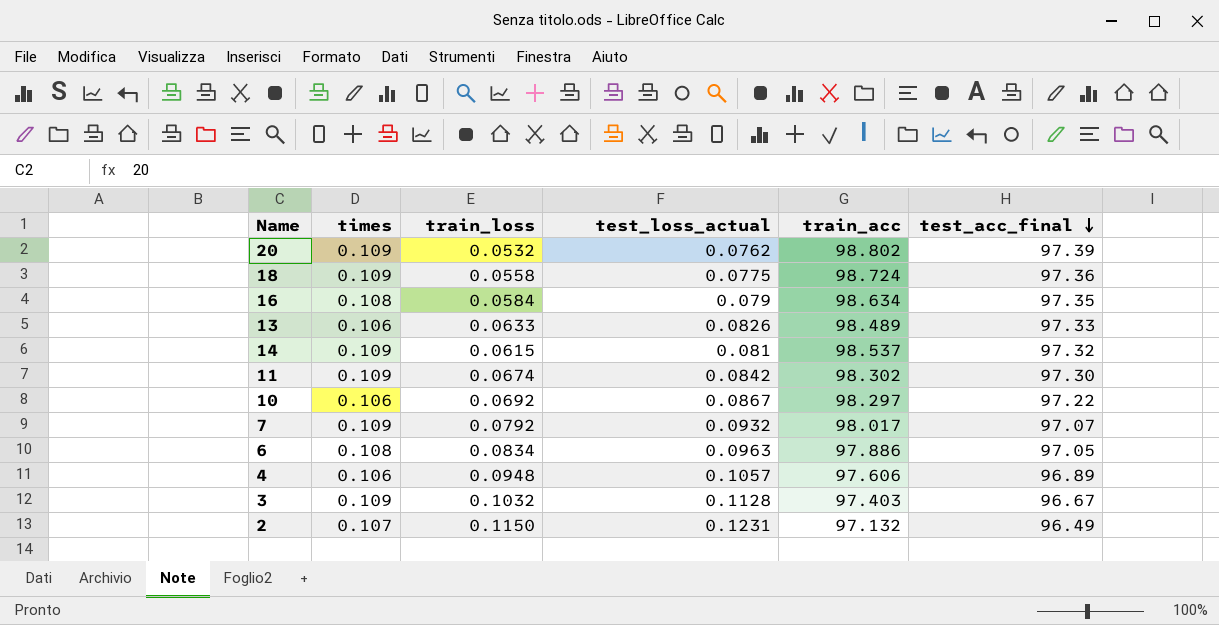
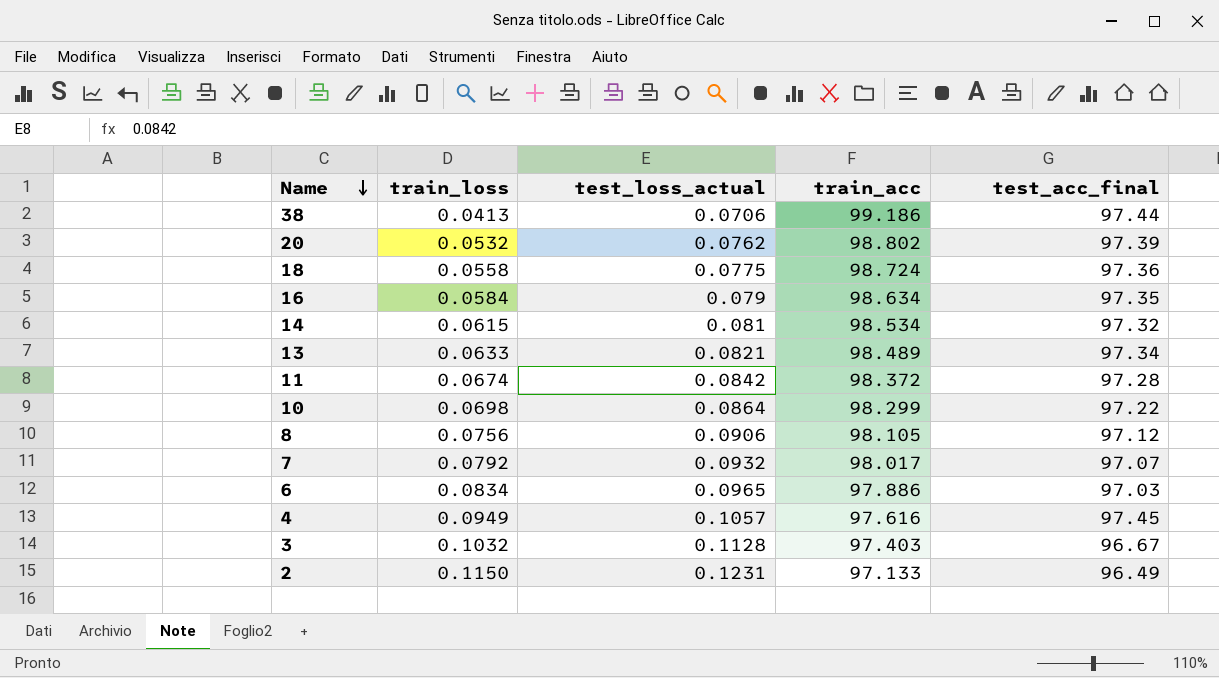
row order: test_acc_final descending -> Name descending
column times | position: 2 -> none
row 38: none -> 0.0413 | 0.0706 | 99.186 | 97.44
14 | train_acc: 98.537 -> 98.534
13 | test_loss_actual: 0.0826 -> 0.0821
13 | test_acc_final: 97.33 -> 97.34
11 | train_acc: 98.302 -> 98.372
11 | test_acc_final: 97.30 -> 97.28
10 | train_loss: 0.0692 -> 0.0698
10 | test_loss_actual: 0.0867 -> 0.0864
10 | train_acc: 98.297 -> 98.299
row 8: none -> 0.0756 | 0.0906 | 98.105 | 97.12
6 | test_loss_actual: 0.0963 -> 0.0965
6 | test_acc_final: 97.05 -> 97.03
4 | train_loss: 0.0948 -> 0.0949
4 | train_acc: 97.606 -> 97.616
4 | test_acc_final: 96.89 -> 97.45
2 | train_acc: 97.132 -> 97.133

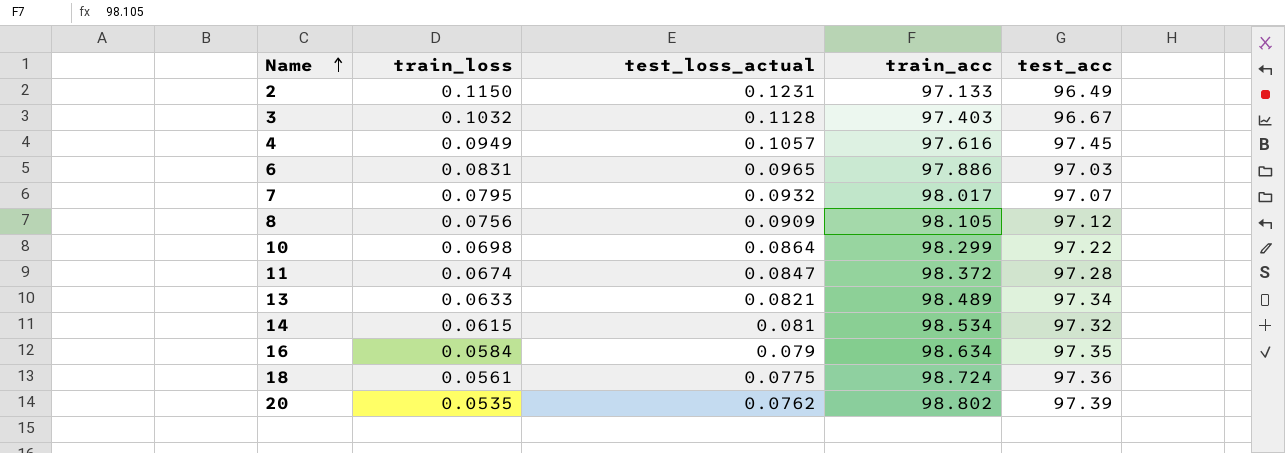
row order: Name descending -> Name ascending
column name: test_acc_final -> test_acc
row 38: 0.0413 | 0.0706 | 99.186 | 97.44 -> none
6 | train_loss: 0.0834 -> 0.0831
7 | train_loss: 0.0792 -> 0.0795
8 | test_loss_actual: 0.0906 -> 0.0909
11 | test_loss_actual: 0.0842 -> 0.0847
18 | train_loss: 0.0558 -> 0.0561
20 | train_loss: 0.0532 -> 0.0535

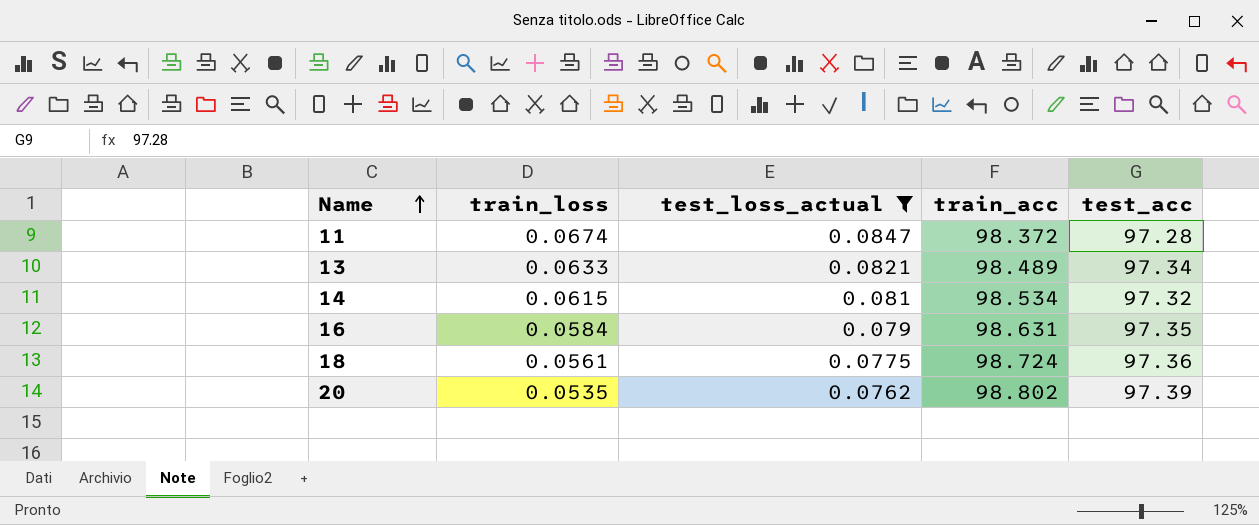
filter: none -> test_loss_actual <= 0.0847
16 | train_acc: 98.634 -> 98.631

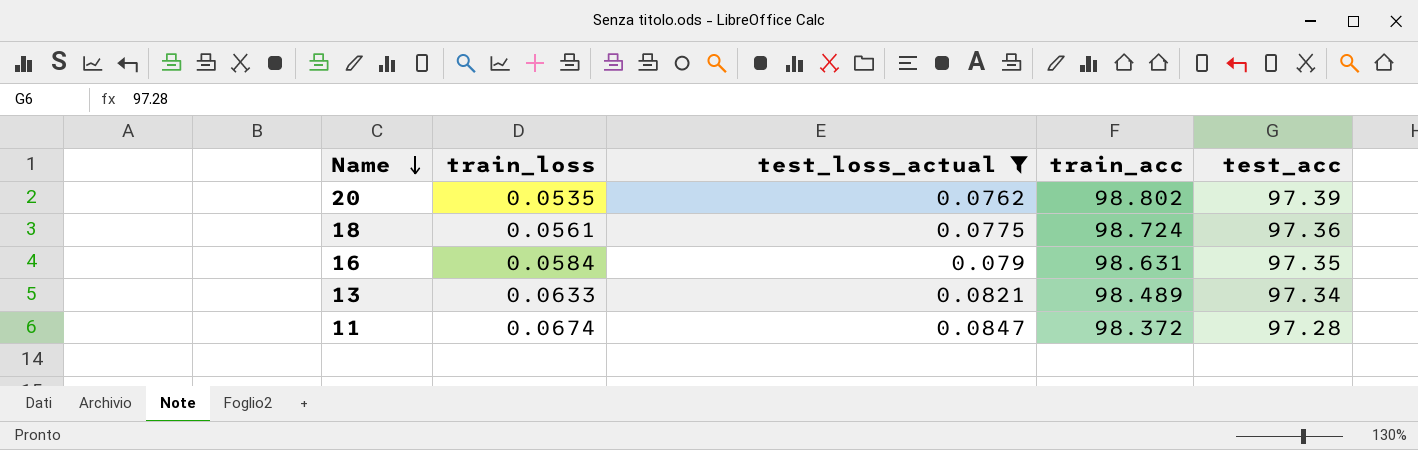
row order: Name ascending -> Name descending
row 14: 0.0615 | 0.081 | 98.534 | 97.32 -> none

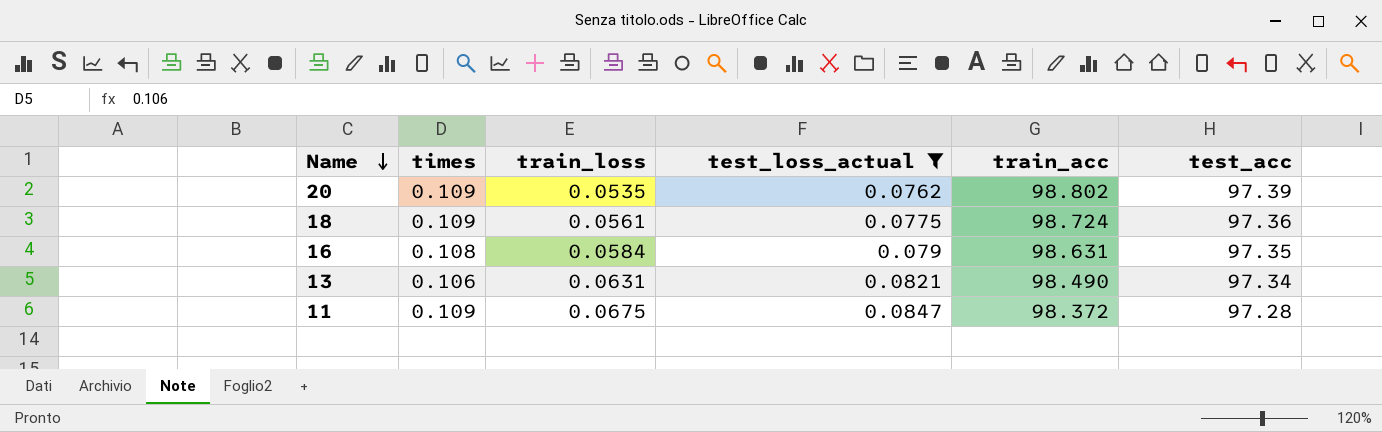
column times | position: none -> 2
13 | train_loss: 0.0633 -> 0.0631
13 | train_acc: 98.489 -> 98.490
11 | train_loss: 0.0674 -> 0.0675

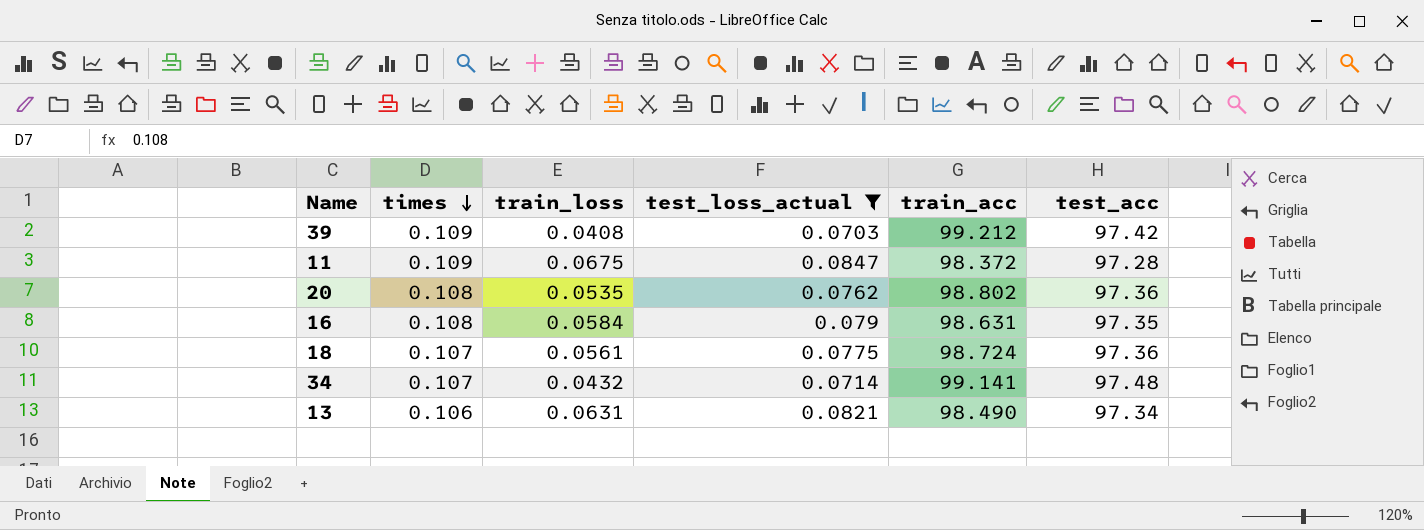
row order: Name descending -> times descending
row 39: none -> 0.109 | 0.0408 | 0.0703 | 99.212 | 97.42
20 | times: 0.109 -> 0.108
20 | test_acc: 97.39 -> 97.36
18 | times: 0.109 -> 0.107
row 34: none -> 0.107 | 0.0432 | 0.0714 | 99.141 | 97.48

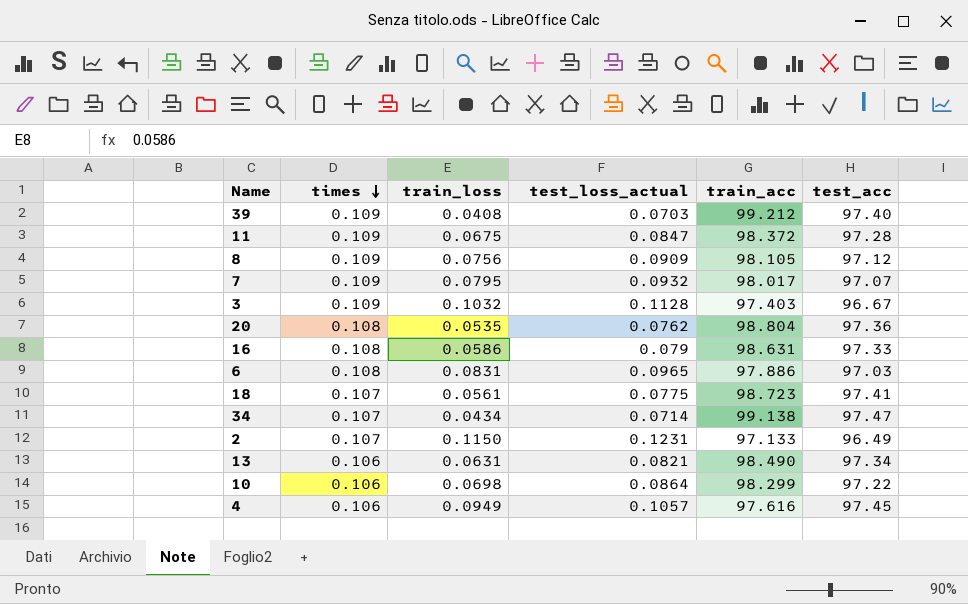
filter: test_loss_actual <= 0.0847 -> none
39 | test_acc: 97.42 -> 97.40
20 | train_acc: 98.802 -> 98.804
16 | train_loss: 0.0584 -> 0.0586
16 | test_acc: 97.35 -> 97.33
18 | train_acc: 98.724 -> 98.723
18 | test_acc: 97.36 -> 97.41
34 | train_loss: 0.0432 -> 0.0434
34 | train_acc: 99.141 -> 99.138
34 | test_acc: 97.48 -> 97.47

